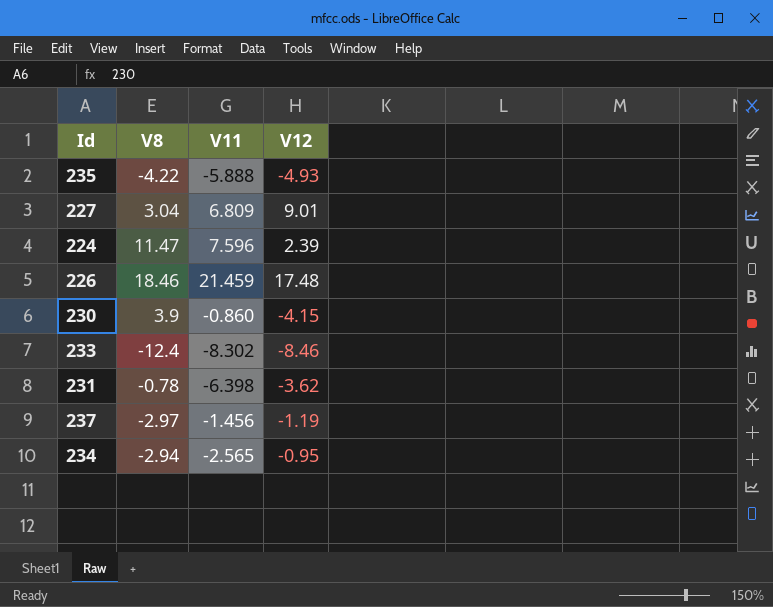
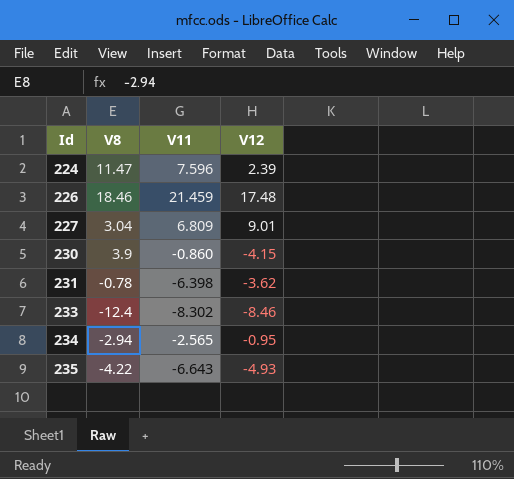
row order: none -> Id ascending
row 237: -2.97 | -1.456 | -1.19 -> none
235 | V11: -5.888 -> -6.643

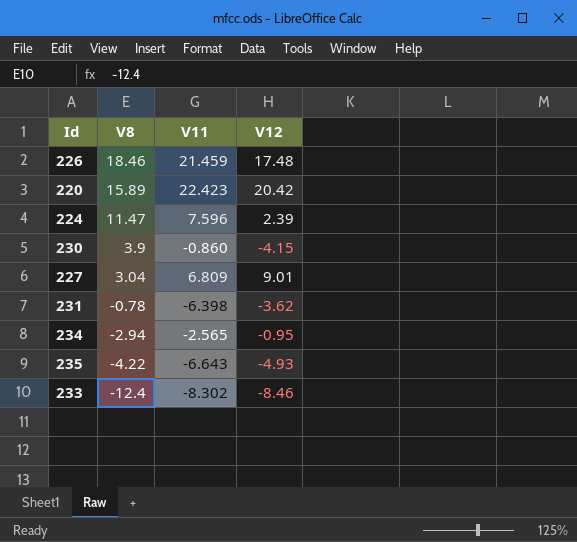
row order: Id ascending -> V8 descending
row 220: none -> 15.89 | 22.423 | 20.42

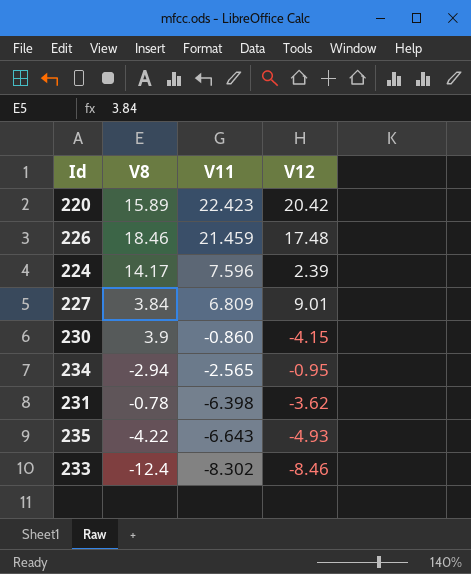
row order: V8 descending -> V11 descending
224 | V8: 11.47 -> 14.17
227 | V8: 3.04 -> 3.84

